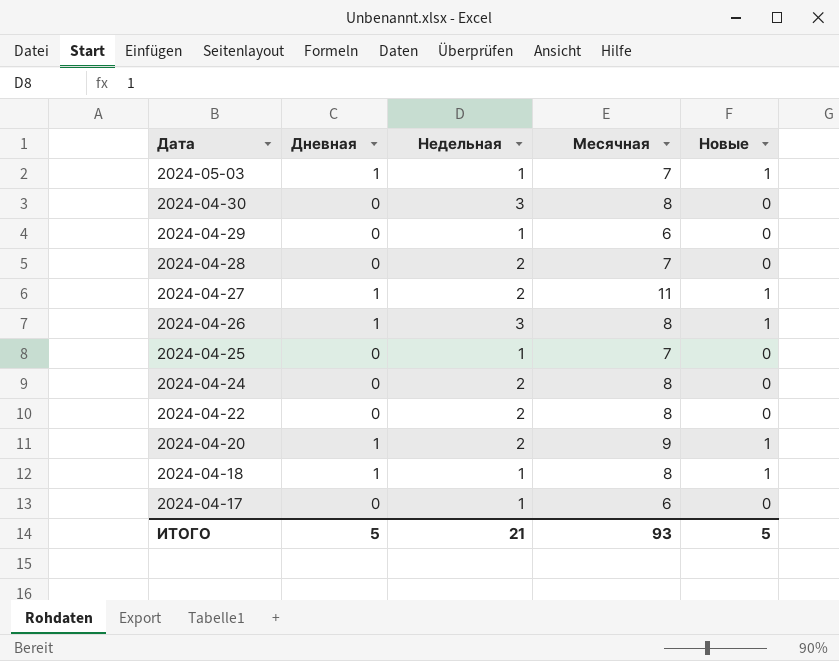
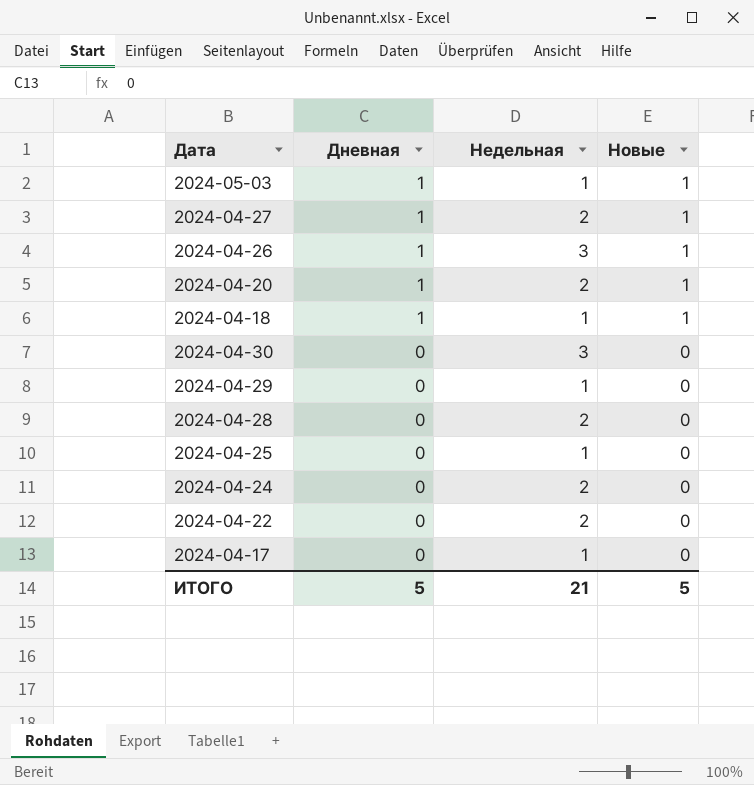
row order: Дата descending -> Дневная descending
column Месячная | position: 4 -> none

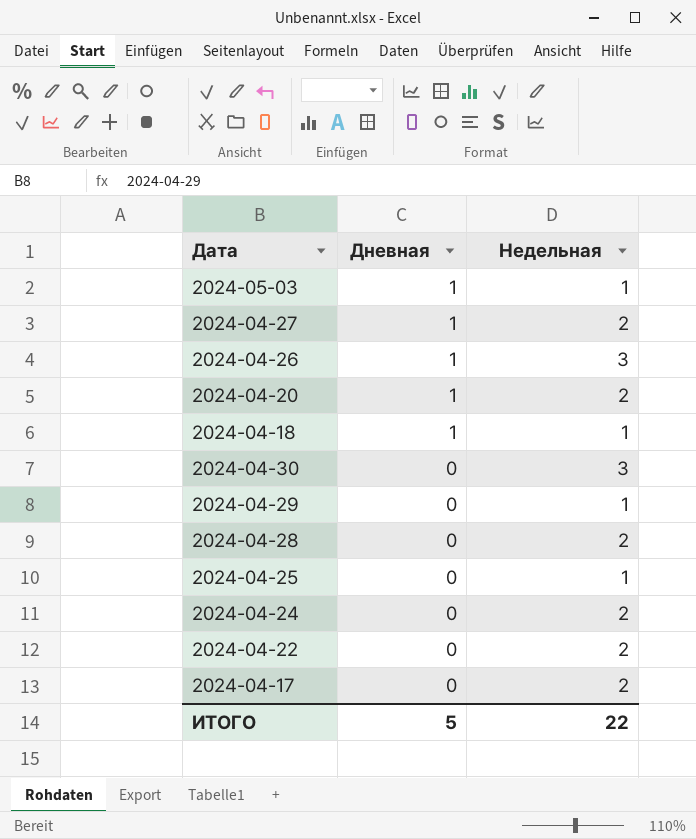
column Новые | position: 4 -> none
2024-04-17 | Недельная: 1 -> 2
ИТОГО | Недельная: 21 -> 22

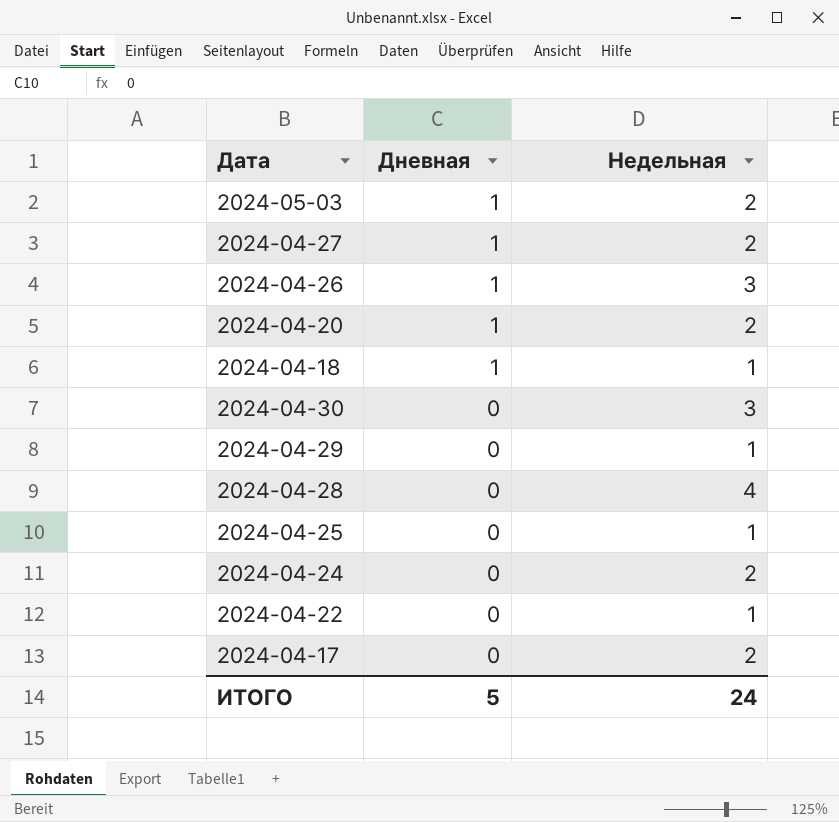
2024-05-03 | Недельная: 1 -> 2
2024-04-28 | Недельная: 2 -> 4
2024-04-22 | Недельная: 2 -> 1
ИТОГО | Недельная: 22 -> 24

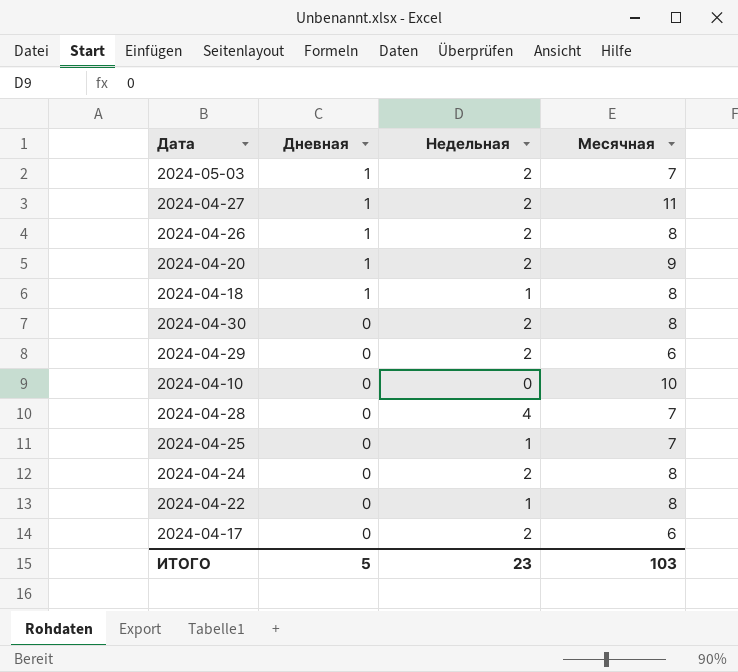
column Месячная | position: none -> 4
2024-04-26 | Недельная: 3 -> 2
2024-04-30 | Недельная: 3 -> 2
2024-04-29 | Недельная: 1 -> 2
row 2024-04-10: none -> 0 | 0 | 10
ИТОГО | Недельная: 24 -> 23

